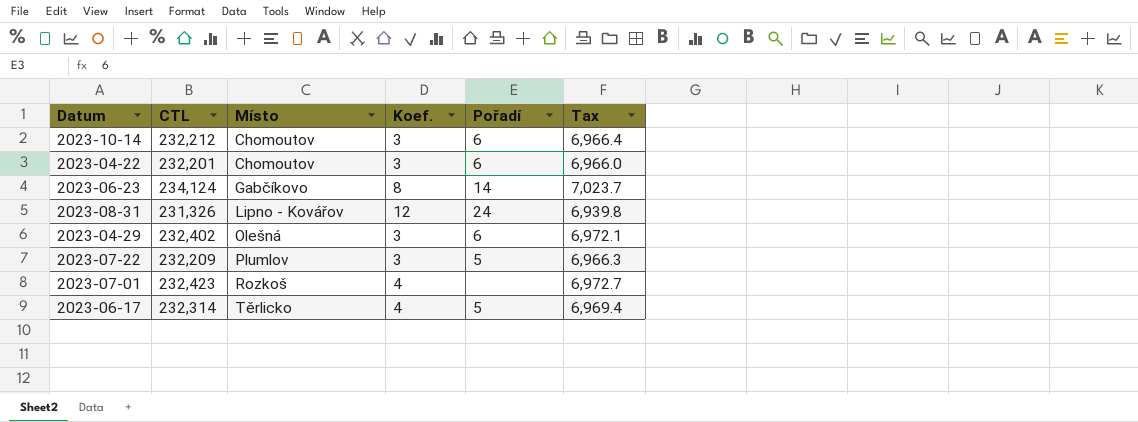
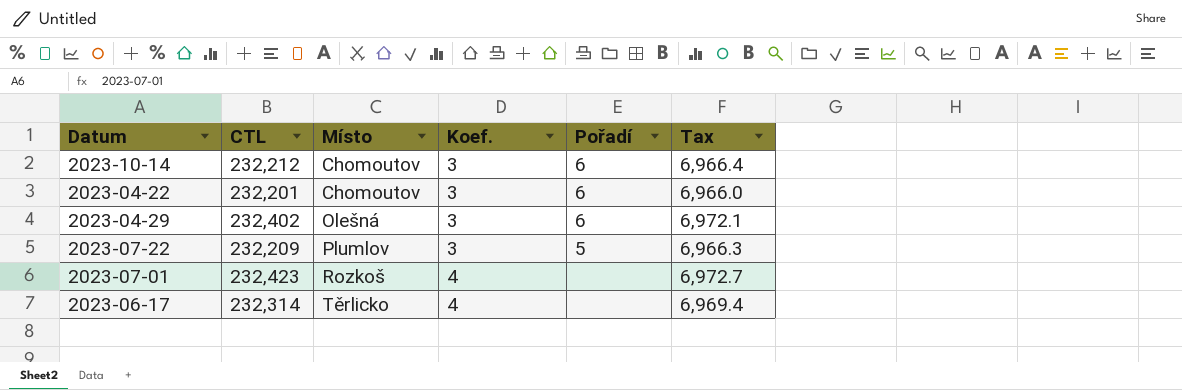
row 2023-06-23: 234,124 | Gabčíkovo | 8 | 14 | 7,023.7 -> none
row 2023-08-31: 231,326 | Lipno - Kovářov | 12 | 24 | 6,939.8 -> none
2023-06-17 | Pořadí: 5 -> none

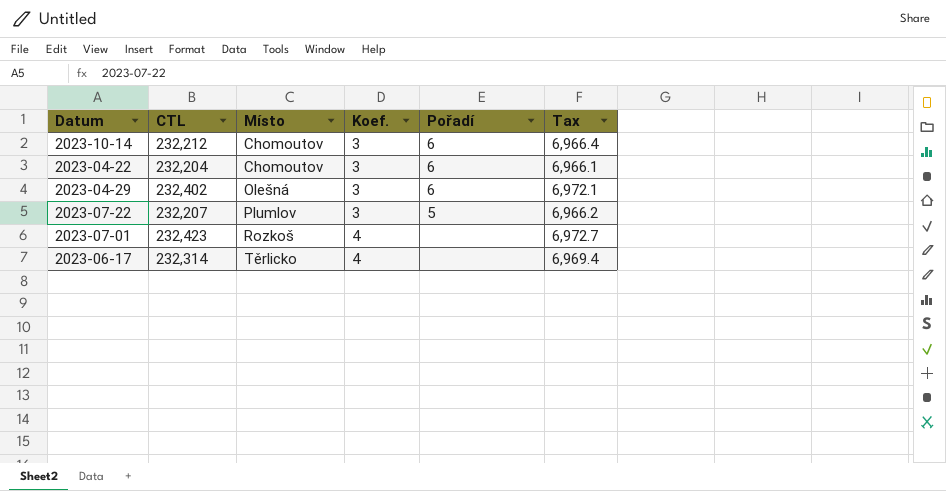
2023-04-22 | CTL: 232,201 -> 232,204
2023-04-22 | Tax: 6,966.0 -> 6,966.1
2023-07-22 | CTL: 232,209 -> 232,207
2023-07-22 | Tax: 6,966.3 -> 6,966.2

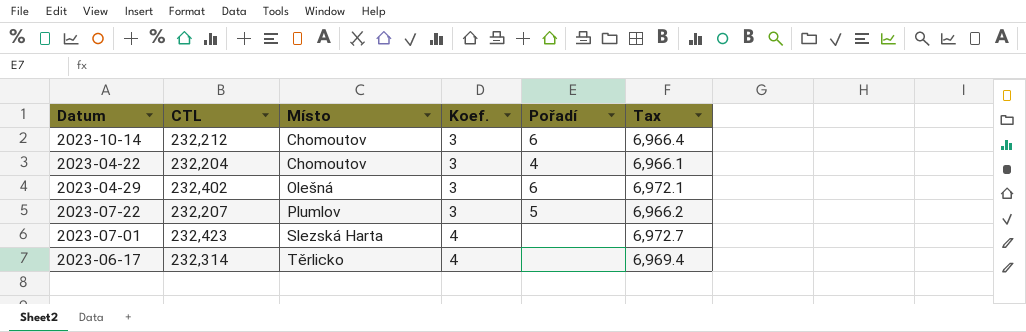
2023-04-22 | Pořadí: 6 -> 4
2023-07-01 | Místo: Rozkoš -> Slezská Harta

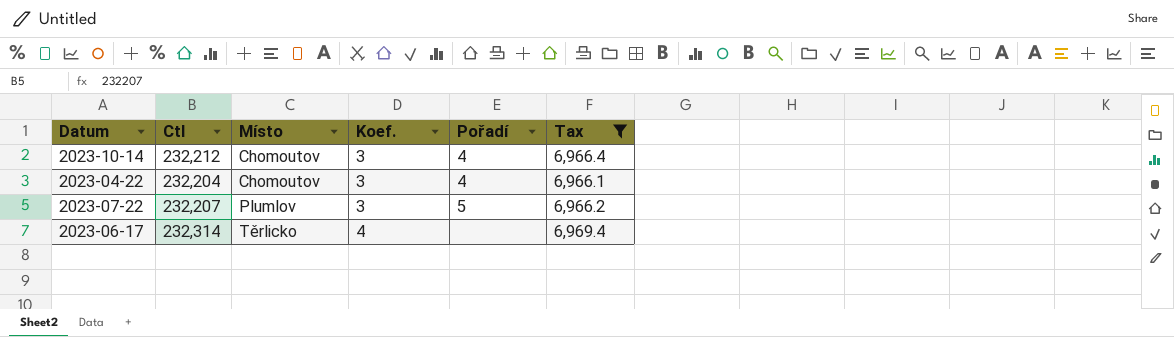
filter: none -> Tax <= 6,969.4
column name: CTL -> Ctl
2023-10-14 | Pořadí: 6 -> 4

